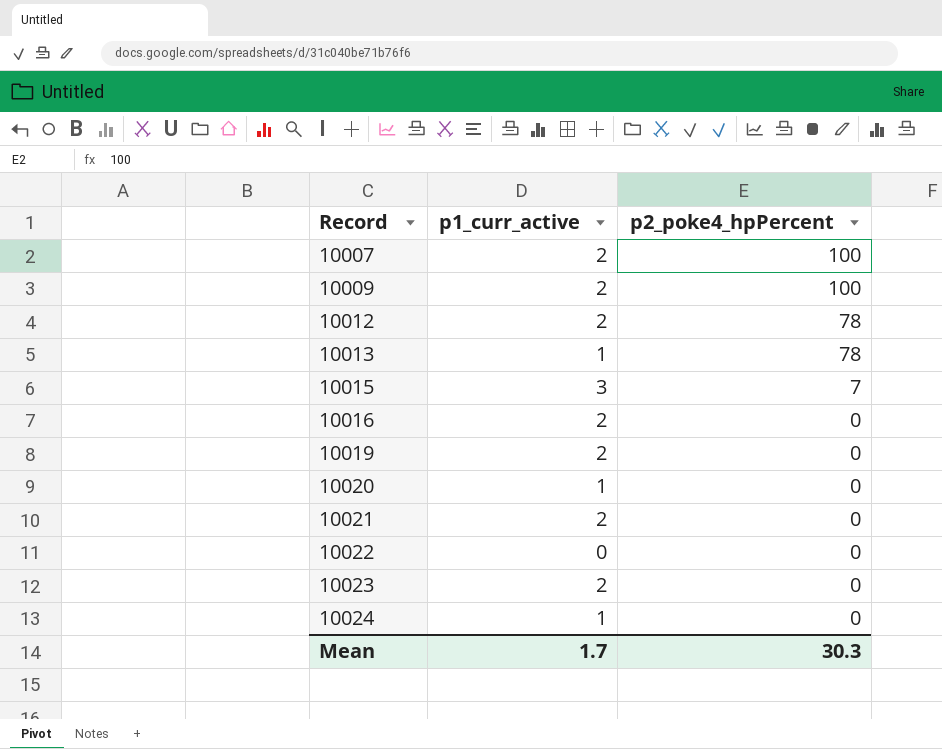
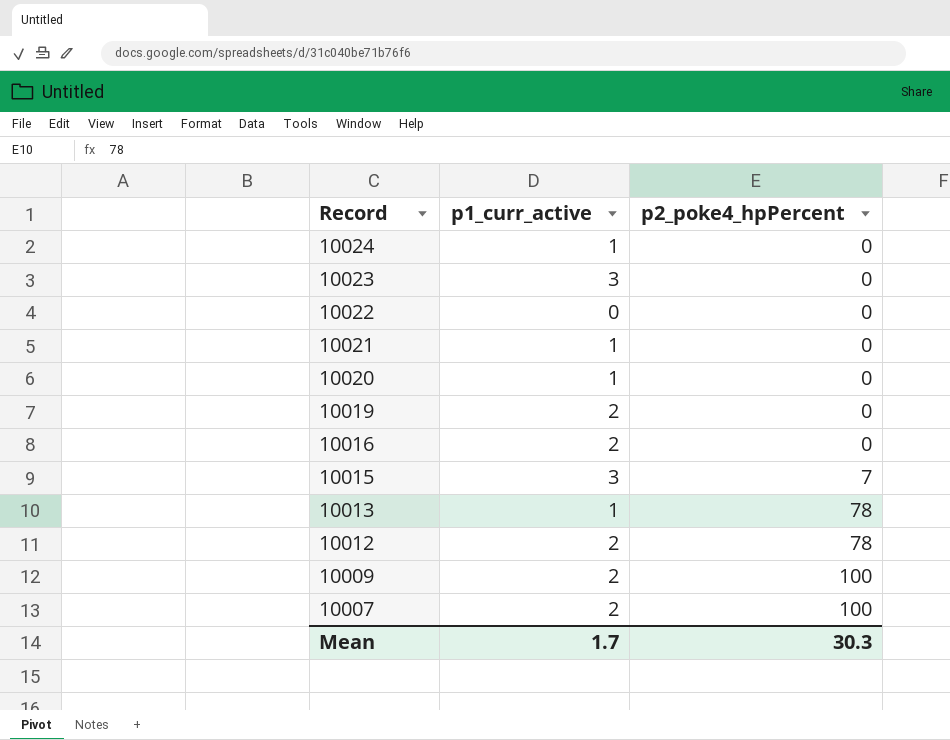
row order: Record ascending -> Record descending
10023 | p1_curr_active: 2 -> 3
10021 | p1_curr_active: 2 -> 1

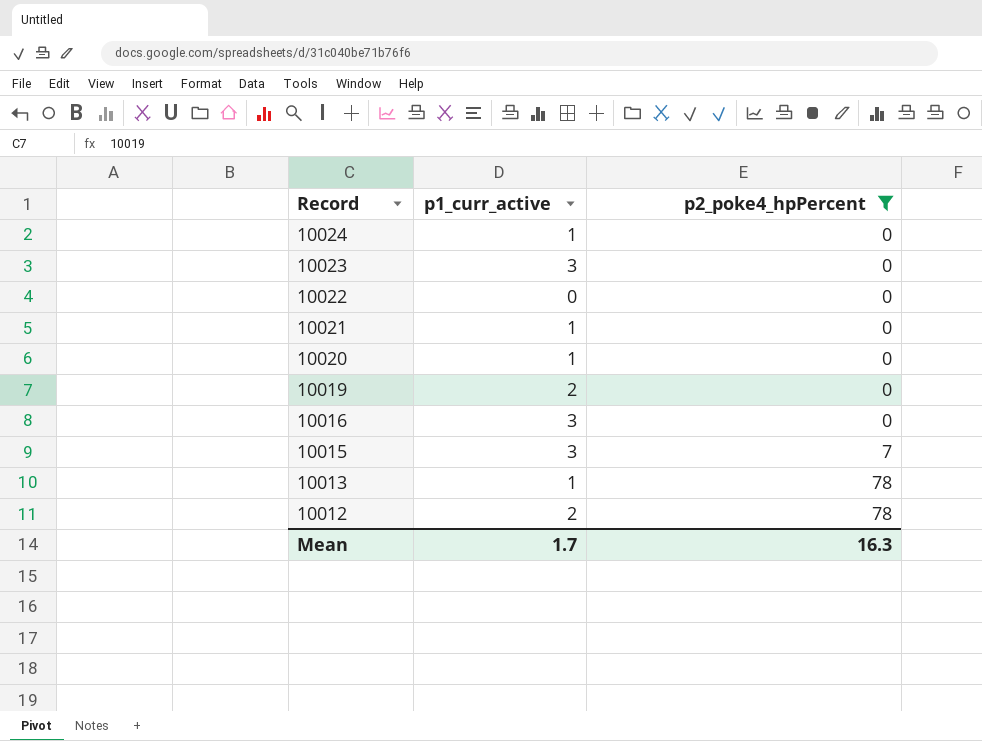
filter: none -> p2_poke4_hpPercent != 100
10016 | p1_curr_active: 2 -> 3
Mean | p2_poke4_hpPercent: 30.3 -> 16.3

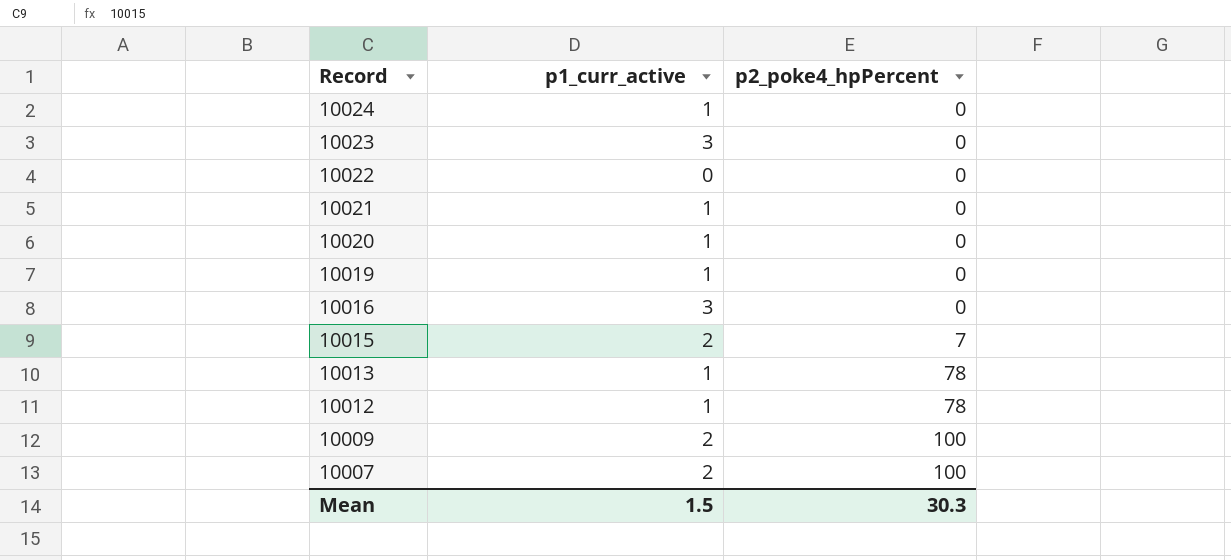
filter: p2_poke4_hpPercent != 100 -> none
10019 | p1_curr_active: 2 -> 1
10015 | p1_curr_active: 3 -> 2
10012 | p1_curr_active: 2 -> 1
Mean | p1_curr_active: 1.7 -> 1.5
Mean | p2_poke4_hpPercent: 16.3 -> 30.3

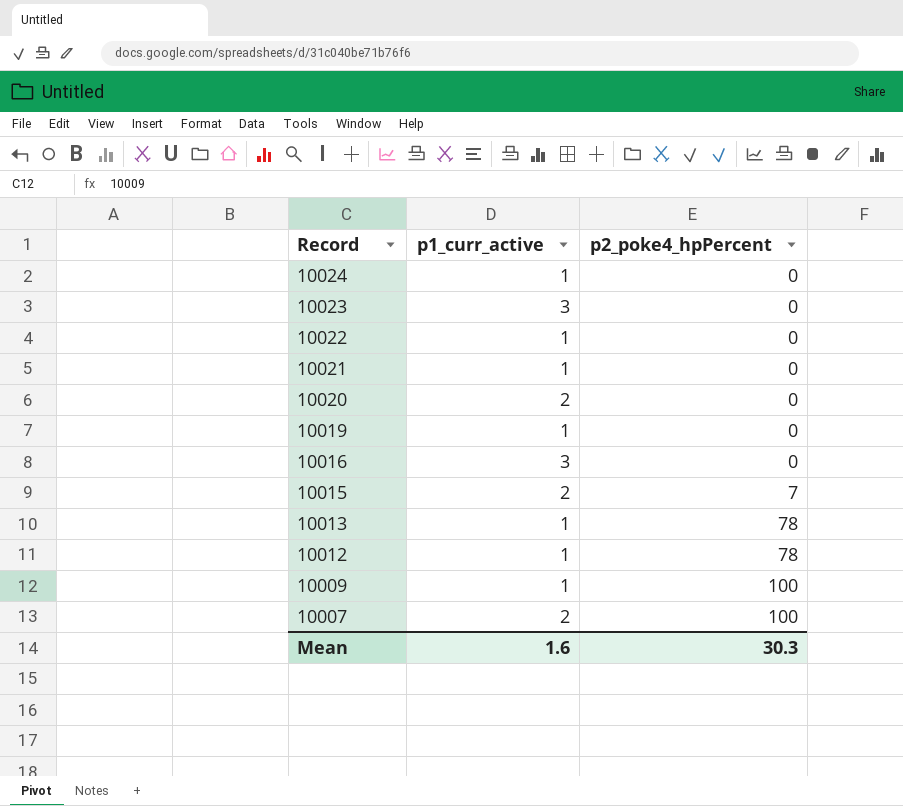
10022 | p1_curr_active: 0 -> 1
10020 | p1_curr_active: 1 -> 2
10009 | p1_curr_active: 2 -> 1
Mean | p1_curr_active: 1.5 -> 1.6

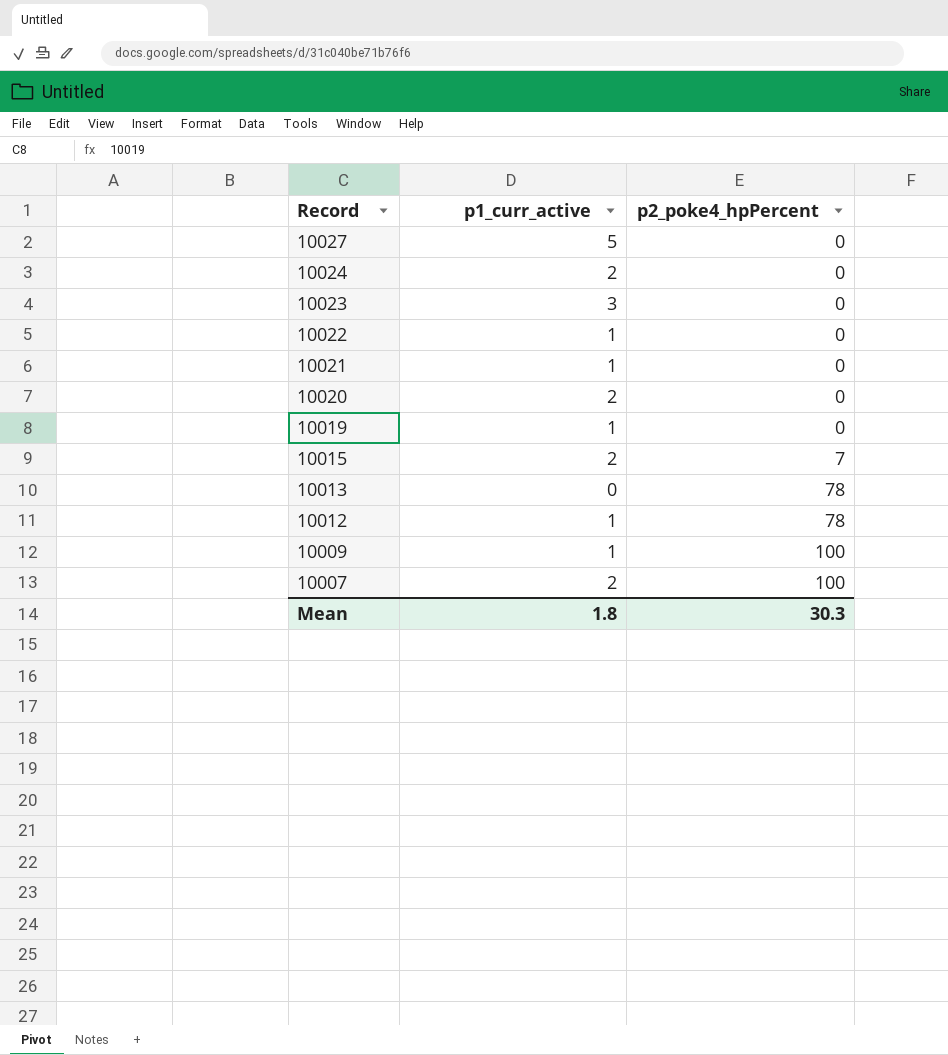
row 10016: 3 | 0 -> none
row 10027: none -> 5 | 0
10024 | p1_curr_active: 1 -> 2
10013 | p1_curr_active: 1 -> 0
Mean | p1_curr_active: 1.6 -> 1.8

